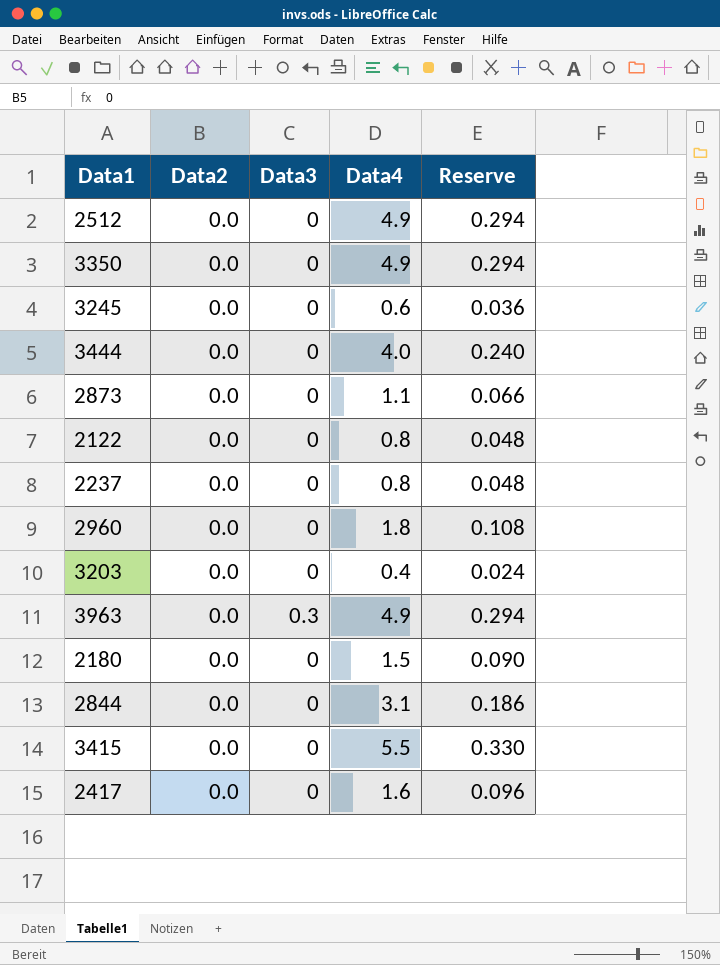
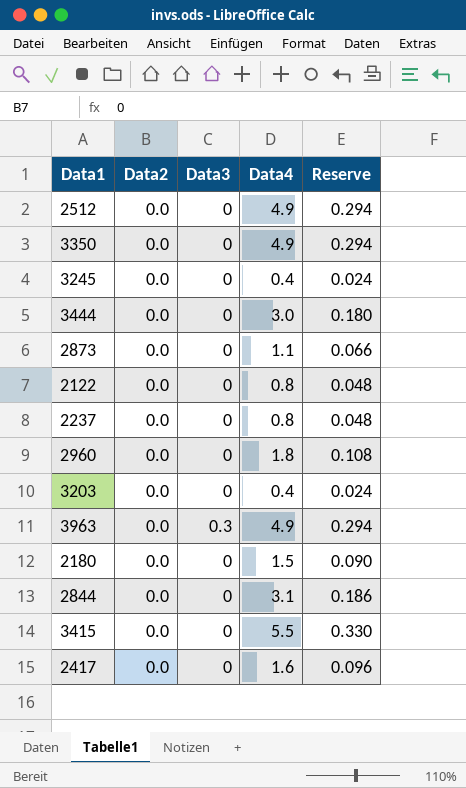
3245 | Data4: 0.6 -> 0.4
3245 | Reserve: 0.036 -> 0.024
3444 | Data4: 4.0 -> 3.0
3444 | Reserve: 0.240 -> 0.180

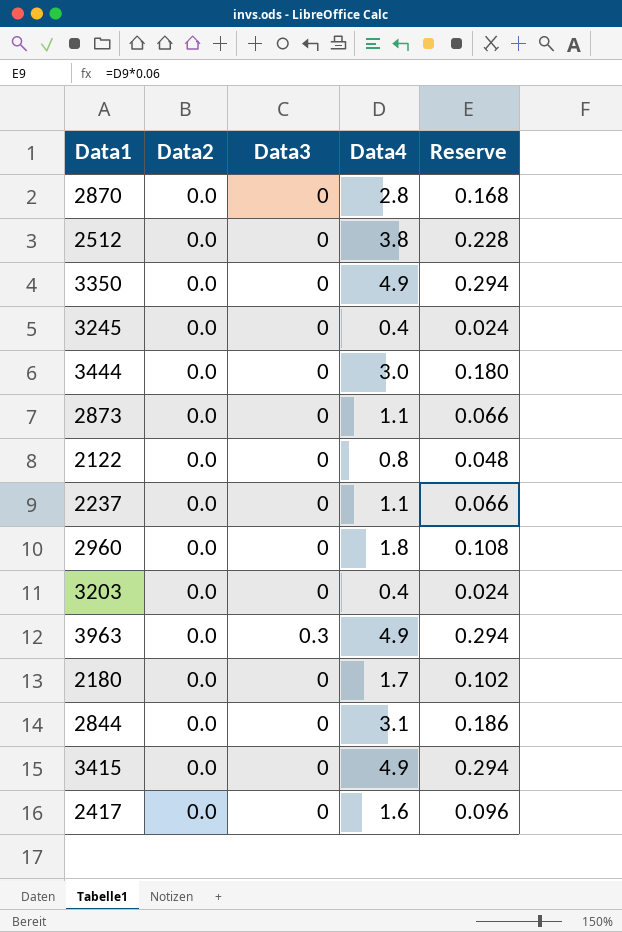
row 2870: none -> 0.0 | 0 | 2.8 | 0.168
2512 | Data4: 4.9 -> 3.8
2512 | Reserve: 0.294 -> 0.228
2237 | Data4: 0.8 -> 1.1
2237 | Reserve: 0.048 -> 0.066
2180 | Data4: 1.5 -> 1.7
2180 | Reserve: 0.090 -> 0.102
3415 | Data4: 5.5 -> 4.9
3415 | Reserve: 0.330 -> 0.294

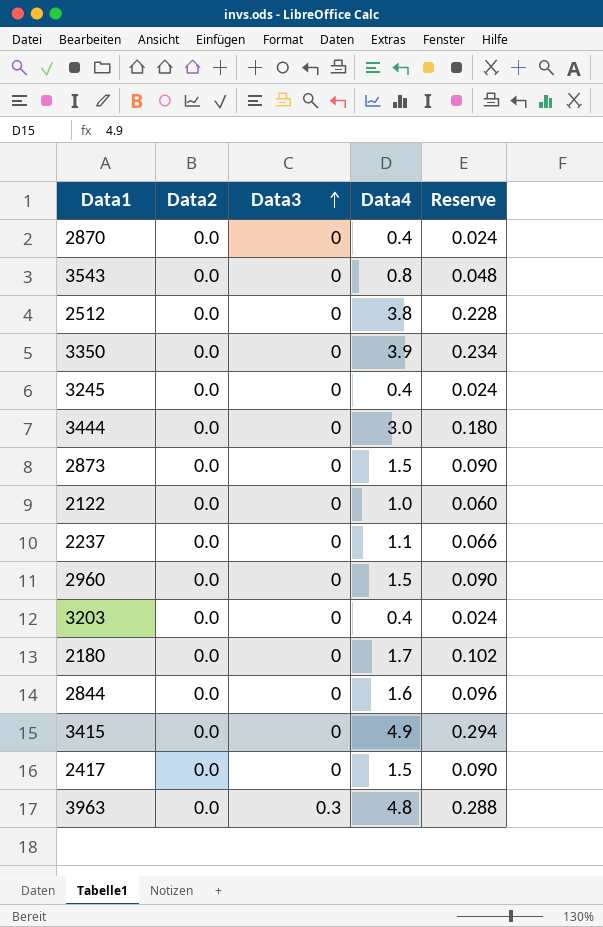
row order: none -> Data3 ascending
2870 | Data4: 2.8 -> 0.4
2870 | Reserve: 0.168 -> 0.024
row 3543: none -> 0.0 | 0 | 0.8 | 0.048
3350 | Data4: 4.9 -> 3.9
3350 | Reserve: 0.294 -> 0.234
2873 | Data4: 1.1 -> 1.5
2873 | Reserve: 0.066 -> 0.090
2122 | Data4: 0.8 -> 1.0
2122 | Reserve: 0.048 -> 0.060
2960 | Data4: 1.8 -> 1.5
2960 | Reserve: 0.108 -> 0.090
2844 | Data4: 3.1 -> 1.6
2844 | Reserve: 0.186 -> 0.096
2417 | Data4: 1.6 -> 1.5
2417 | Reserve: 0.096 -> 0.090
3963 | Data4: 4.9 -> 4.8
3963 | Reserve: 0.294 -> 0.288

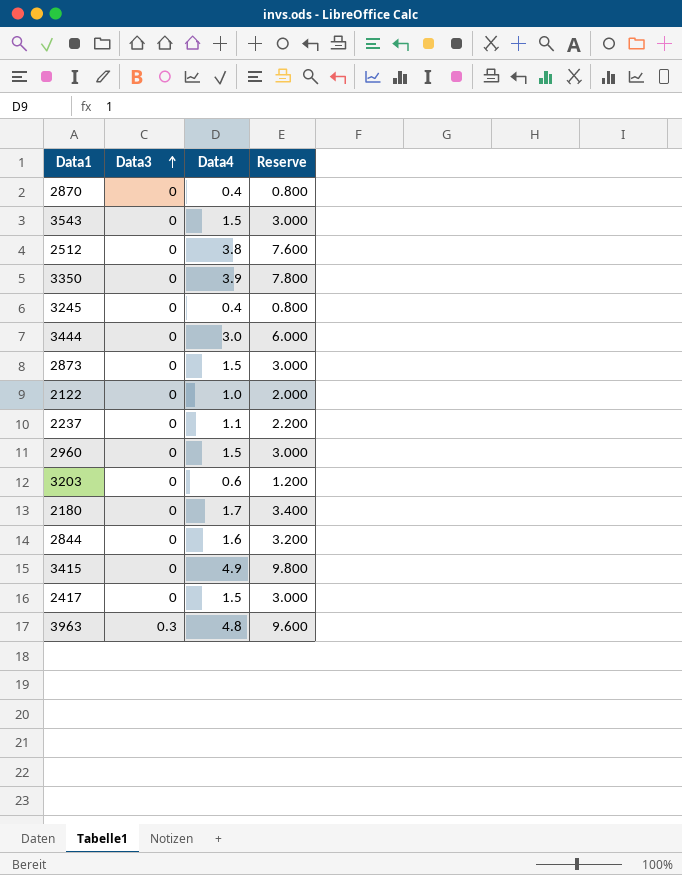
column Data2 | position: 2 -> none
column Reserve | formula: [Data4] * 0.06 -> [Data4] * 2
3543 | Data4: 0.8 -> 1.5
3203 | Data4: 0.4 -> 0.6

